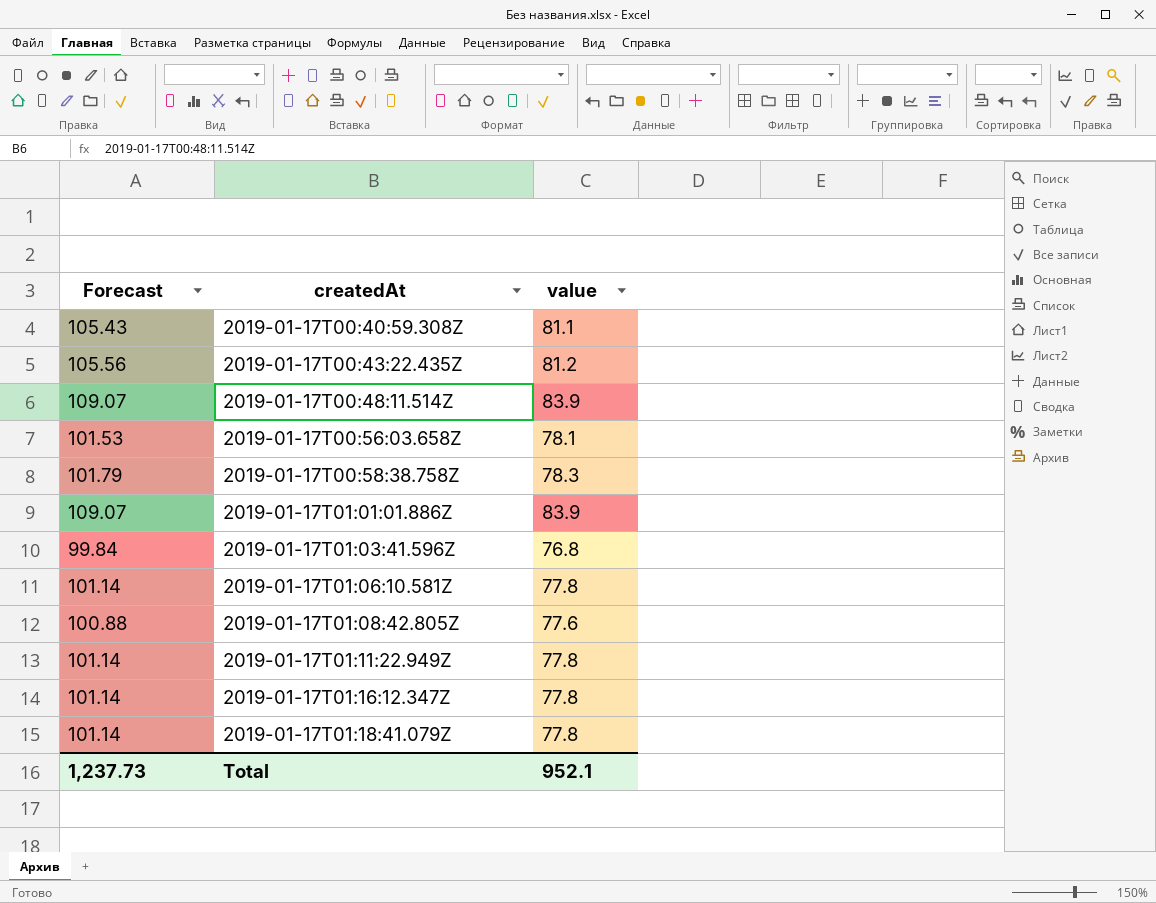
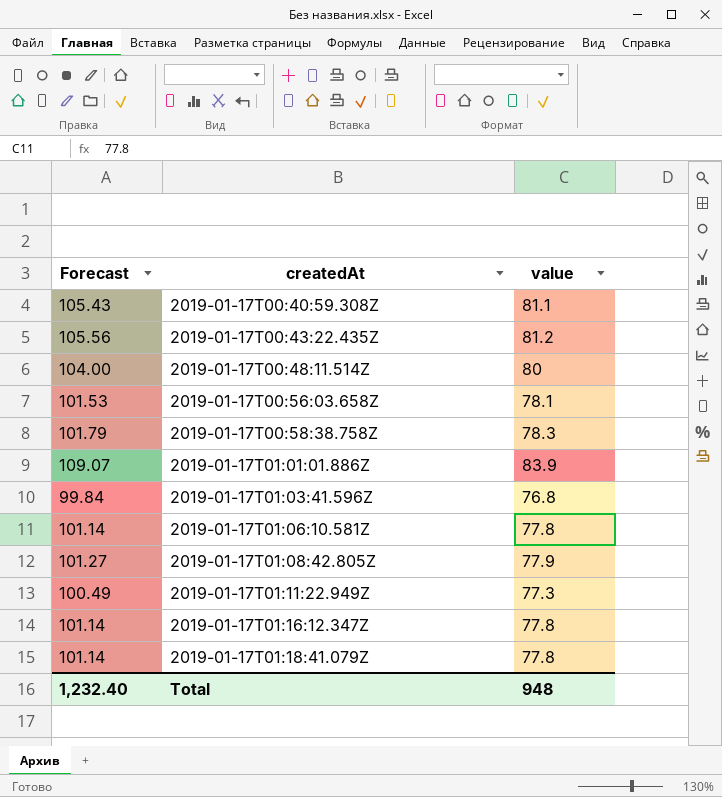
2019-01-17T00:48:11.514Z | Forecast: 109.07 -> 104.00
2019-01-17T00:48:11.514Z | value: 83.9 -> 80
2019-01-17T01:08:42.805Z | Forecast: 100.88 -> 101.27
2019-01-17T01:08:42.805Z | value: 77.6 -> 77.9
2019-01-17T01:11:22.949Z | Forecast: 101.14 -> 100.49
2019-01-17T01:11:22.949Z | value: 77.8 -> 77.3
Total | Forecast: 1,237.73 -> 1,232.40
Total | value: 952.1 -> 948

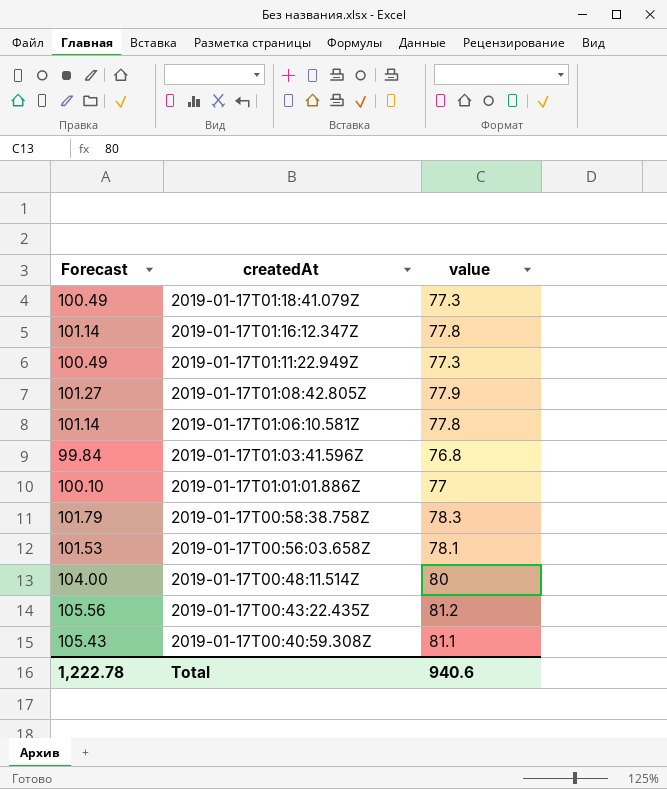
row order: createdAt ascending -> createdAt descending
2019-01-17T01:18:41.079Z | Forecast: 101.14 -> 100.49
2019-01-17T01:18:41.079Z | value: 77.8 -> 77.3
2019-01-17T01:01:01.886Z | Forecast: 109.07 -> 100.10
2019-01-17T01:01:01.886Z | value: 83.9 -> 77
Total | Forecast: 1,232.40 -> 1,222.78
Total | value: 948 -> 940.6

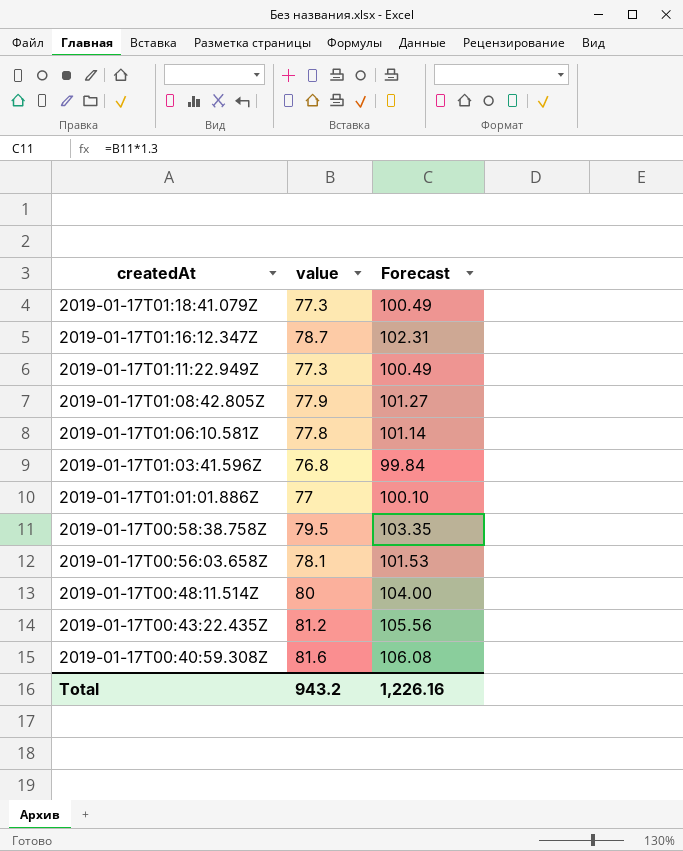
column Forecast | position: 1 -> 3
2019-01-17T01:16:12.347Z | value: 77.8 -> 78.7
2019-01-17T01:16:12.347Z | Forecast: 101.14 -> 102.31
2019-01-17T00:58:38.758Z | value: 78.3 -> 79.5
2019-01-17T00:58:38.758Z | Forecast: 101.79 -> 103.35
2019-01-17T00:40:59.308Z | value: 81.1 -> 81.6
2019-01-17T00:40:59.308Z | Forecast: 105.43 -> 106.08
Total | value: 940.6 -> 943.2
Total | Forecast: 1,222.78 -> 1,226.16

